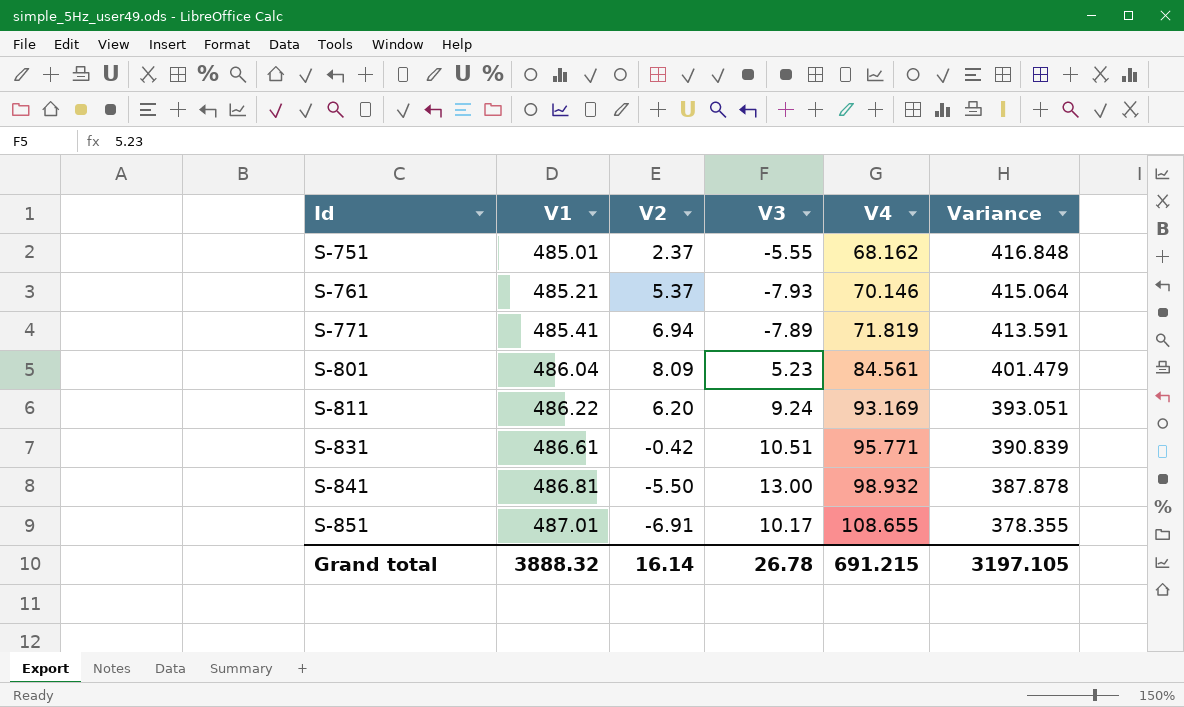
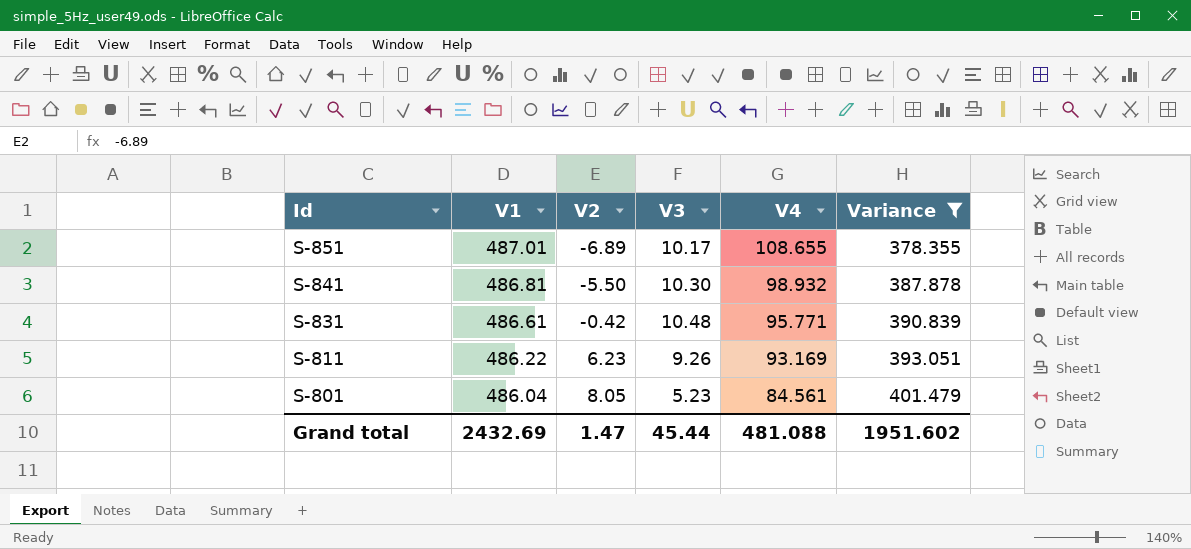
filter: none -> Variance <= 401.479
row order: Id ascending -> Id descending
S-851 | V2: -6.91 -> -6.89
S-841 | V3: 13.00 -> 10.30
S-831 | V3: 10.51 -> 10.48
S-811 | V2: 6.20 -> 6.23
S-811 | V3: 9.24 -> 9.26
S-801 | V2: 8.09 -> 8.05
Grand total | V1: 3888.32 -> 2432.69
Grand total | V2: 16.14 -> 1.47
Grand total | V3: 26.78 -> 45.44
Grand total | V4: 691.215 -> 481.088
Grand total | Variance: 3197.105 -> 1951.602

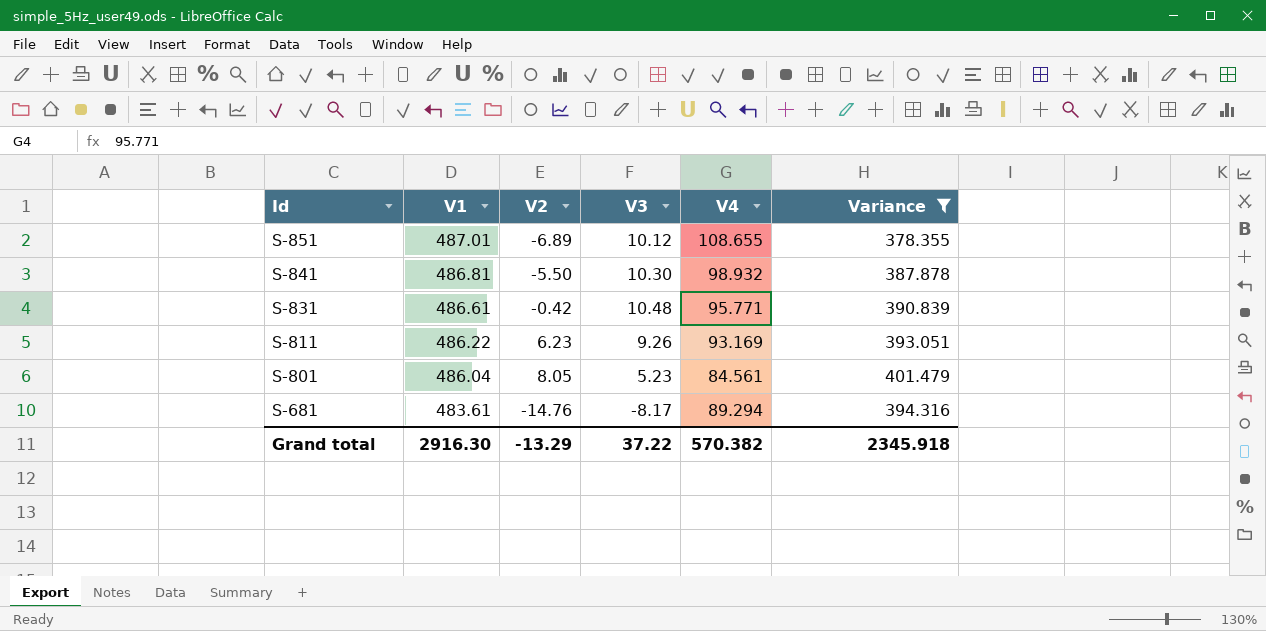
S-851 | V3: 10.17 -> 10.12
row S-681: none -> 483.61 | -14.76 | -8.17 | 89.294 | 394.316
Grand total | V1: 2432.69 -> 2916.30
Grand total | V2: 1.47 -> -13.29
Grand total | V3: 45.44 -> 37.22
Grand total | V4: 481.088 -> 570.382
Grand total | Variance: 1951.602 -> 2345.918

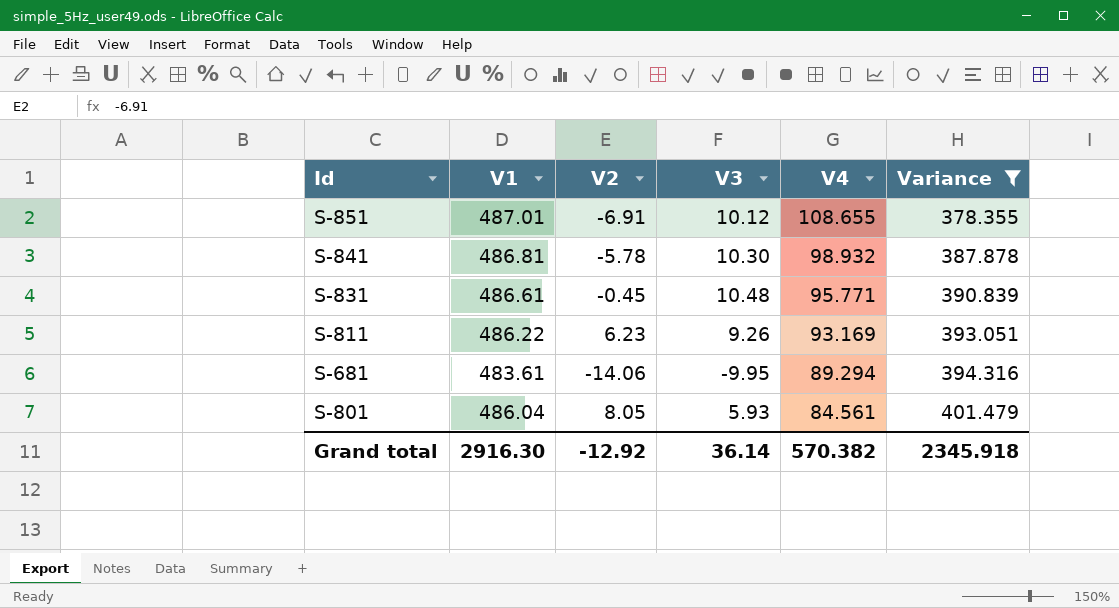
row order: Id descending -> V4 descending
S-851 | V2: -6.89 -> -6.91
S-841 | V2: -5.50 -> -5.78
S-831 | V2: -0.42 -> -0.45
S-681 | V2: -14.76 -> -14.06
S-681 | V3: -8.17 -> -9.95
S-801 | V3: 5.23 -> 5.93
Grand total | V2: -13.29 -> -12.92
Grand total | V3: 37.22 -> 36.14

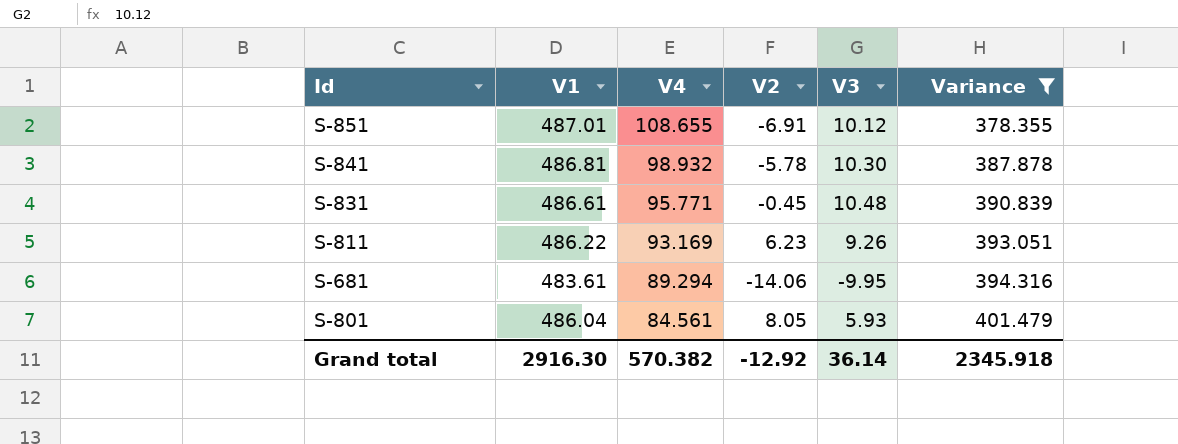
column V4 | position: 5 -> 3

